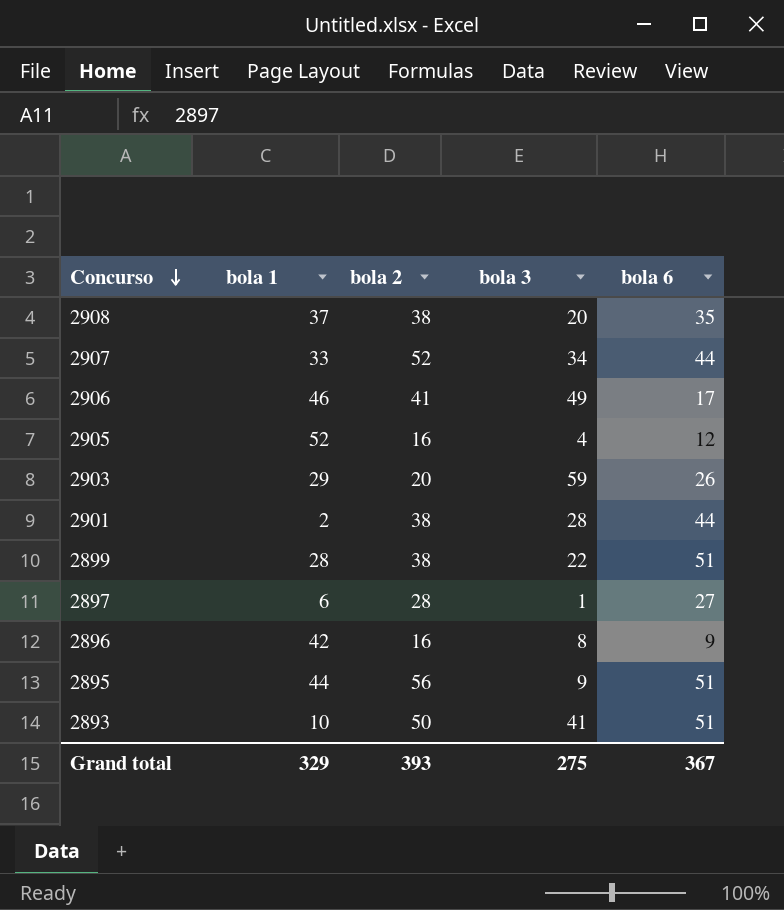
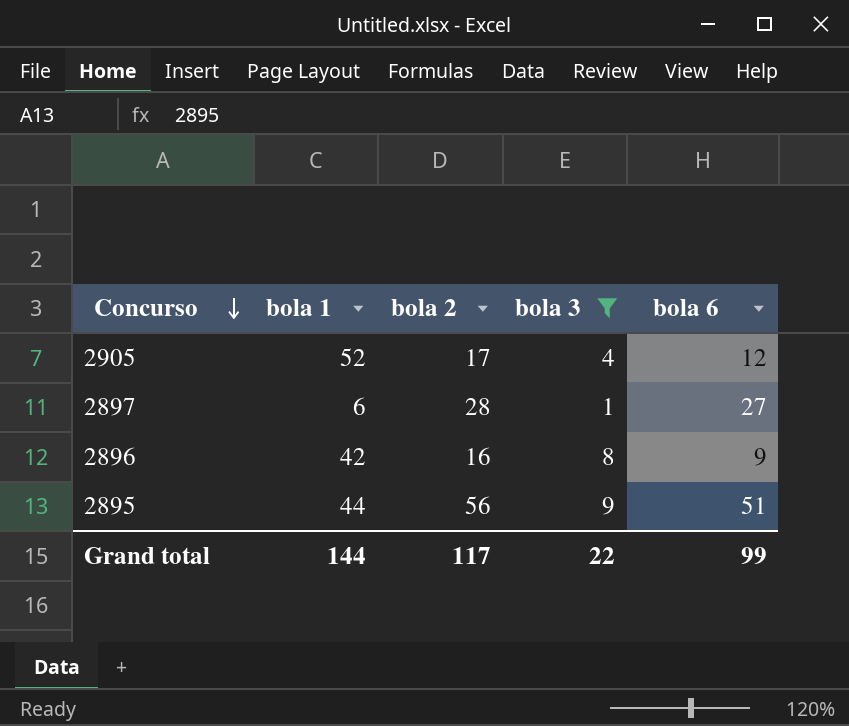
filter: none -> bola 3 <= 9
2905 | bola 2: 16 -> 17
Grand total | bola 1: 329 -> 144
Grand total | bola 2: 393 -> 117
Grand total | bola 3: 275 -> 22
Grand total | bola 6: 367 -> 99

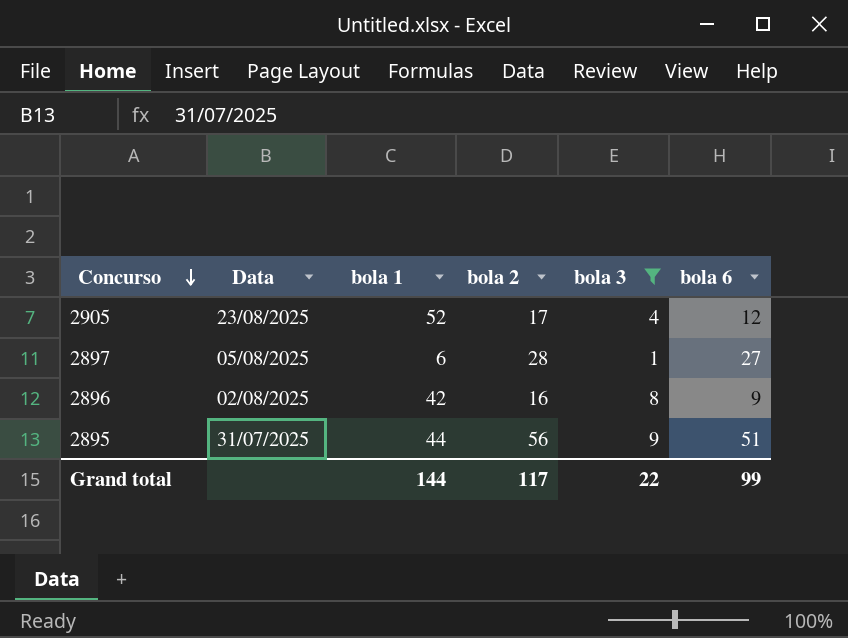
column Data | position: none -> 2

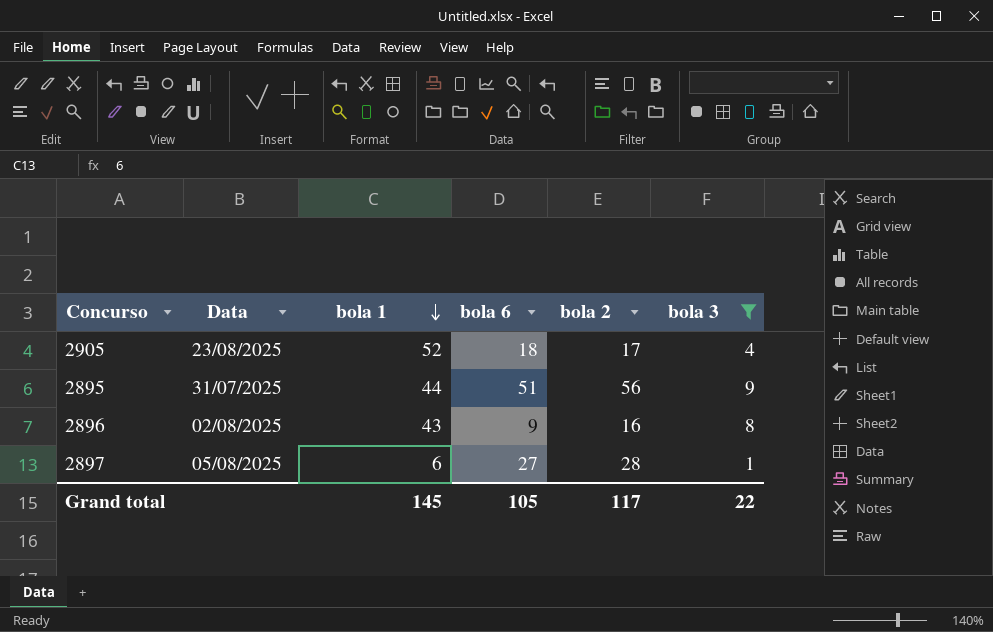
row order: Concurso descending -> bola 1 descending
column bola 6 | position: 6 -> 4
2905 | bola 6: 12 -> 18
2896 | bola 1: 42 -> 43
Grand total | bola 1: 144 -> 145
Grand total | bola 6: 99 -> 105

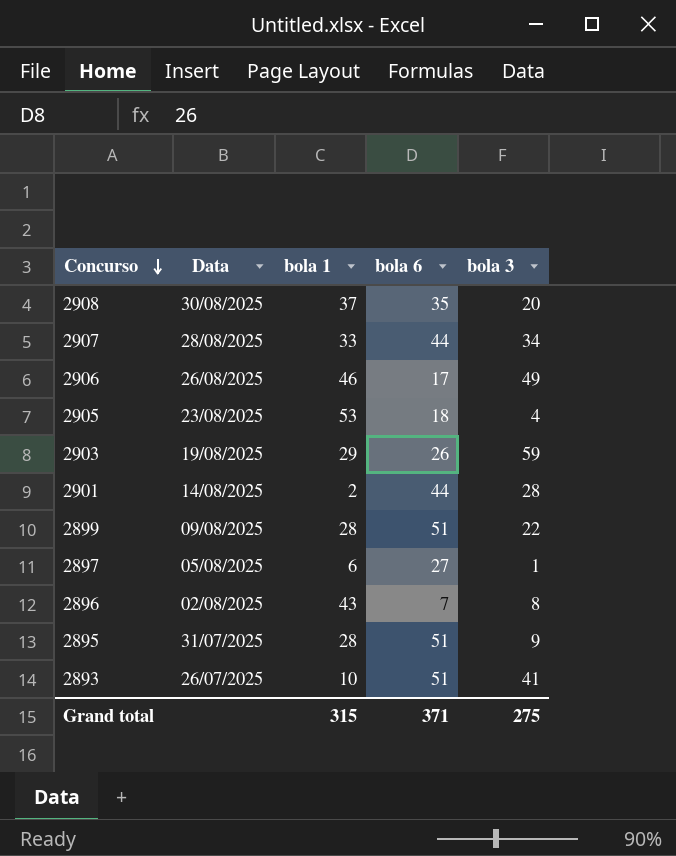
filter: bola 3 <= 9 -> none
row order: bola 1 descending -> Concurso descending
column bola 2 | position: 5 -> none
2905 | bola 1: 52 -> 53
2896 | bola 6: 9 -> 7
2895 | bola 1: 44 -> 28
Grand total | bola 1: 145 -> 315
Grand total | bola 6: 105 -> 371
Grand total | bola 3: 22 -> 275

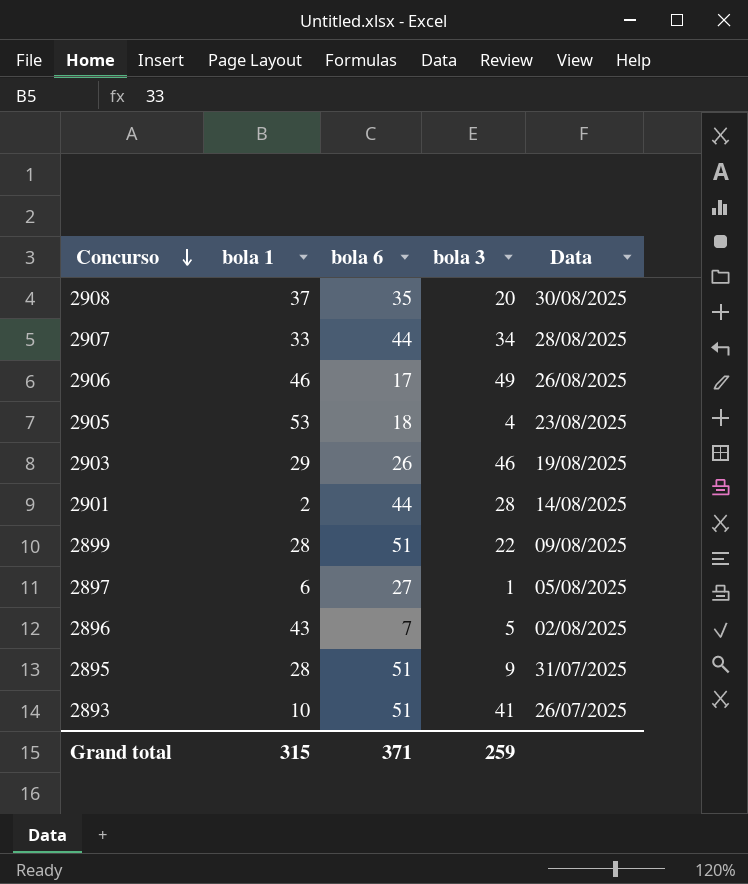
column Data | position: 2 -> 5
2903 | bola 3: 59 -> 46
2896 | bola 3: 8 -> 5
Grand total | bola 3: 275 -> 259

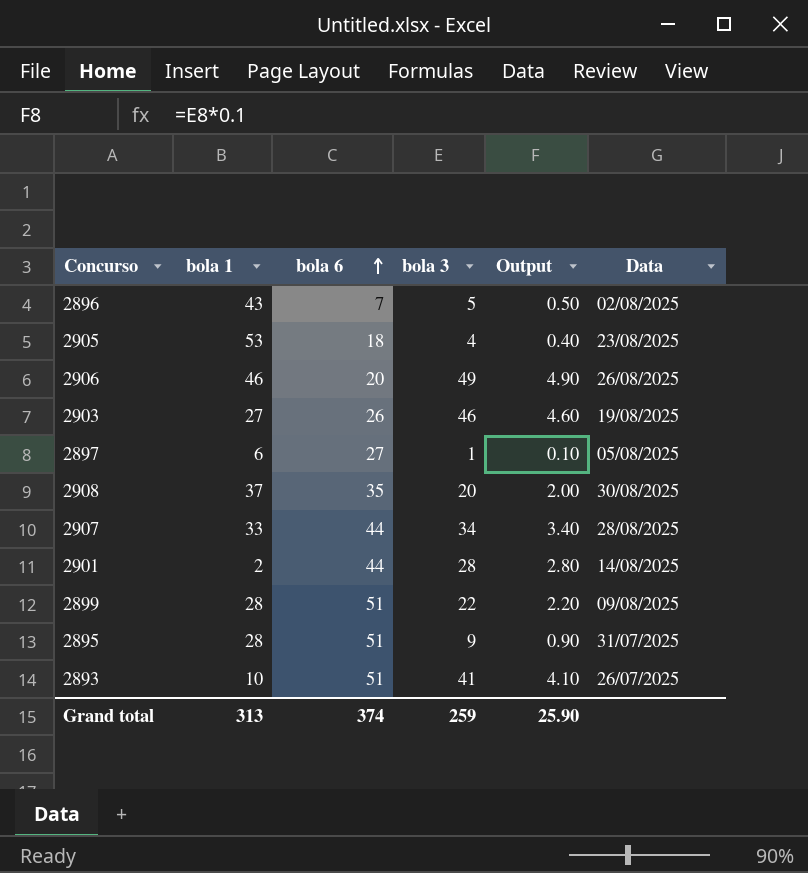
row order: Concurso descending -> bola 6 ascending
column Output | formula: none -> [bola 3] * 0.1
2906 | bola 6: 17 -> 20
2903 | bola 1: 29 -> 27
Grand total | bola 1: 315 -> 313
Grand total | bola 6: 371 -> 374

